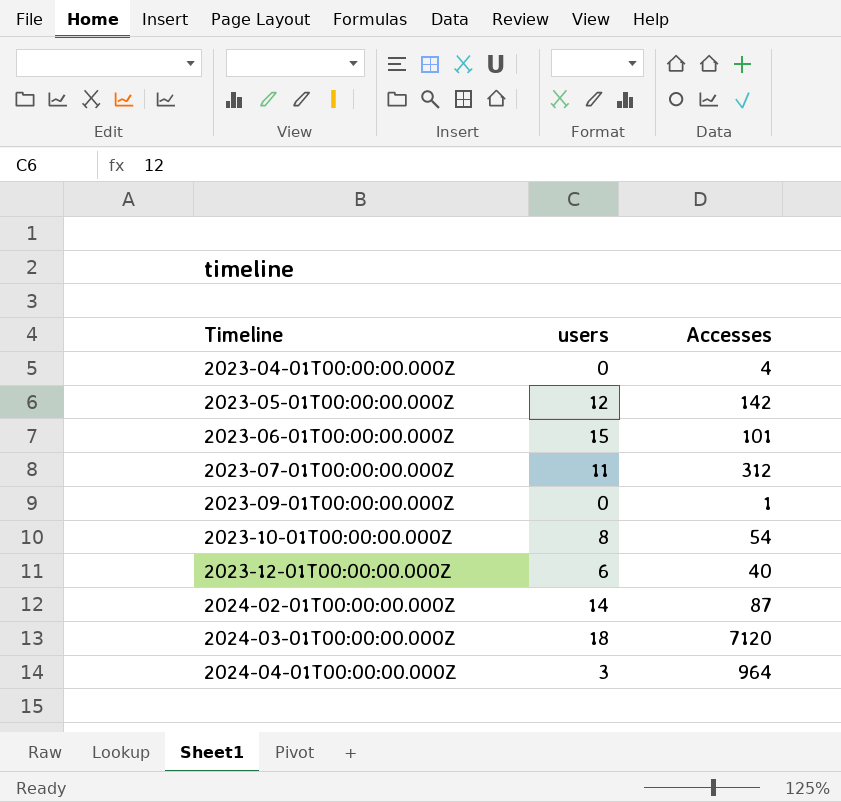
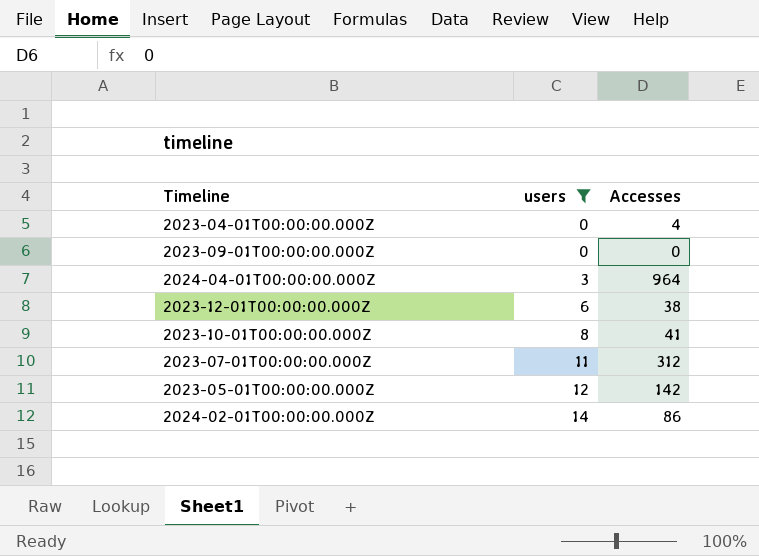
filter: none -> users <= 14
row order: Timeline ascending -> users ascending
2023-09-01T00:00:00.000Z | Accesses: 1 -> 0
2023-12-01T00:00:00.000Z | Accesses: 40 -> 38
2023-10-01T00:00:00.000Z | Accesses: 54 -> 41
2024-02-01T00:00:00.000Z | Accesses: 87 -> 86

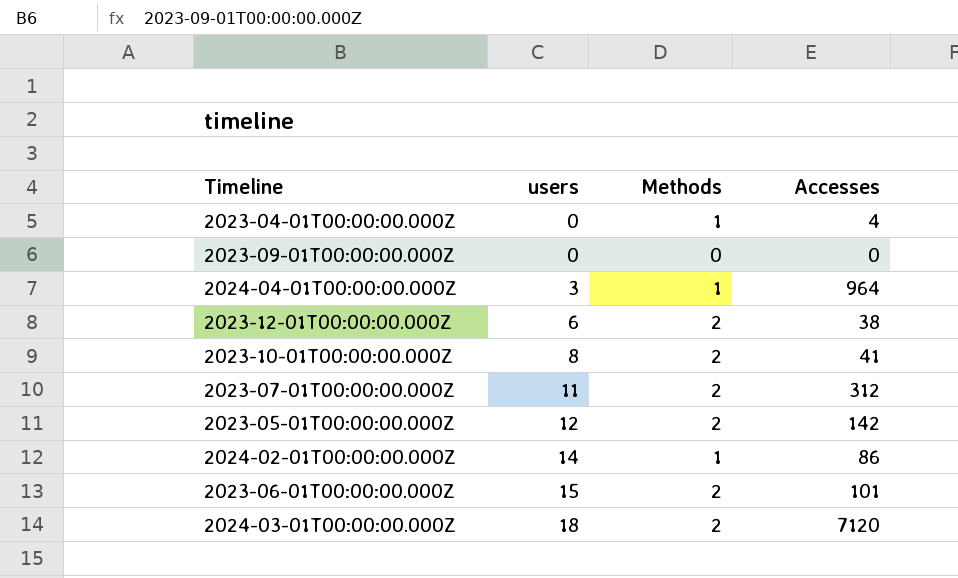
filter: users <= 14 -> none
column Methods | position: none -> 3

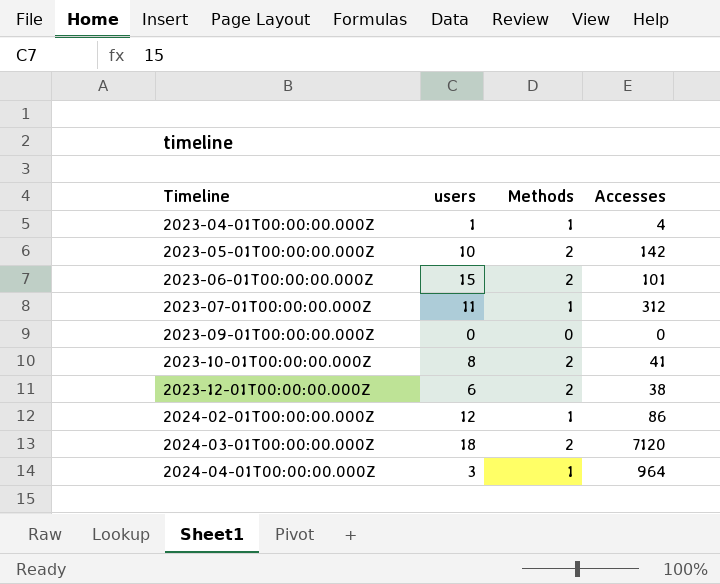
row order: users ascending -> Timeline ascending
2023-04-01T00:00:00.000Z | users: 0 -> 1
2023-05-01T00:00:00.000Z | users: 12 -> 10
2023-07-01T00:00:00.000Z | Methods: 2 -> 1
2024-02-01T00:00:00.000Z | users: 14 -> 12

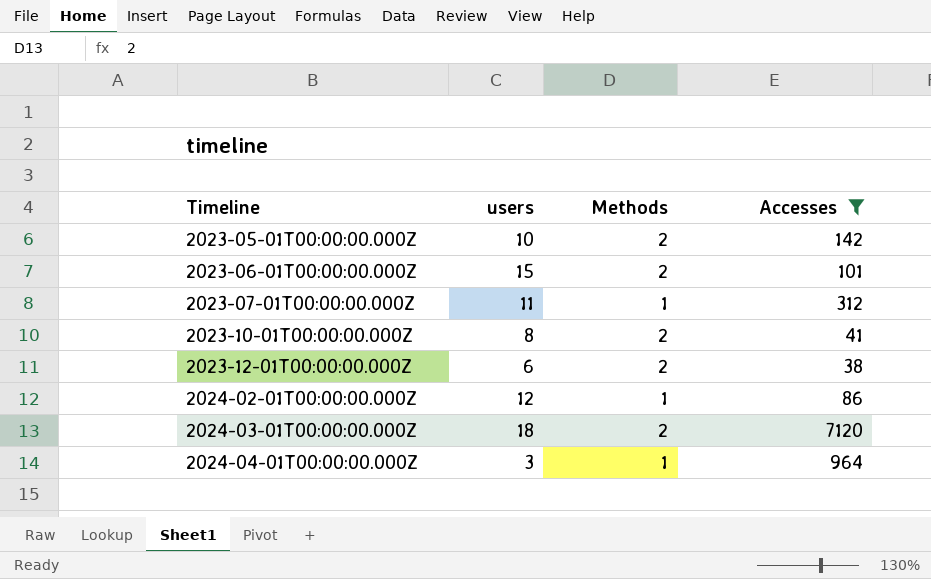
filter: none -> Accesses >= 38

